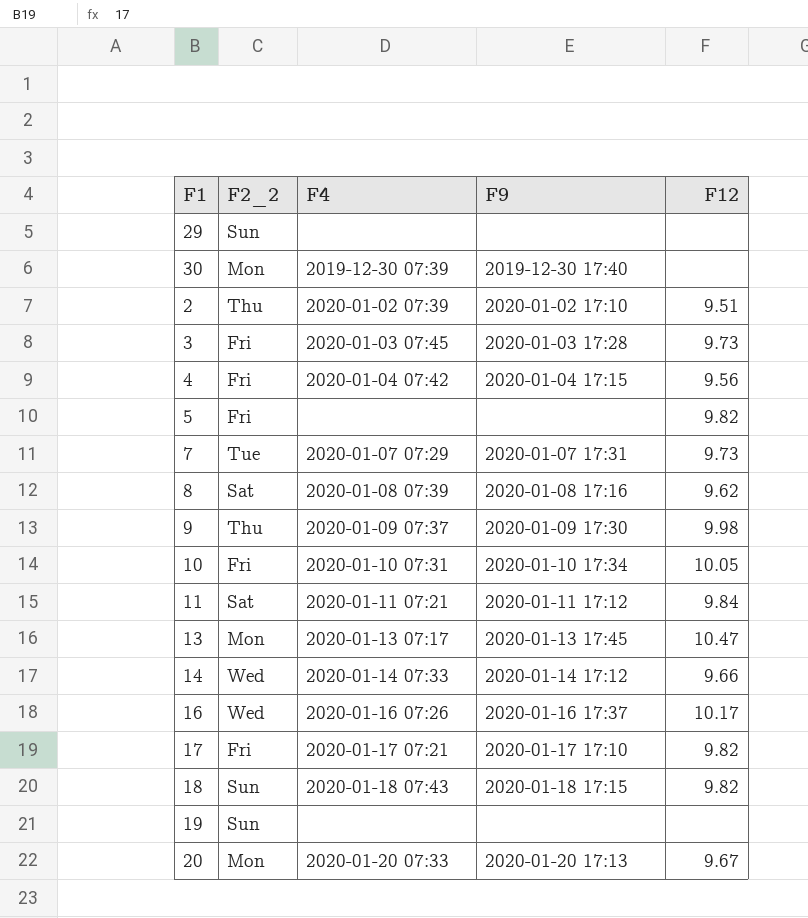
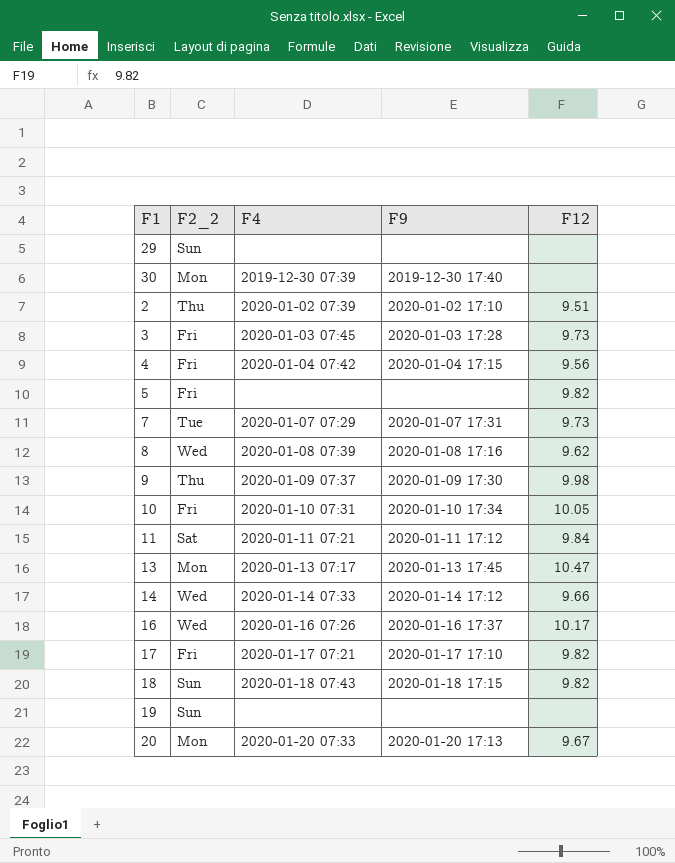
8 | F2_2: Sat -> Wed

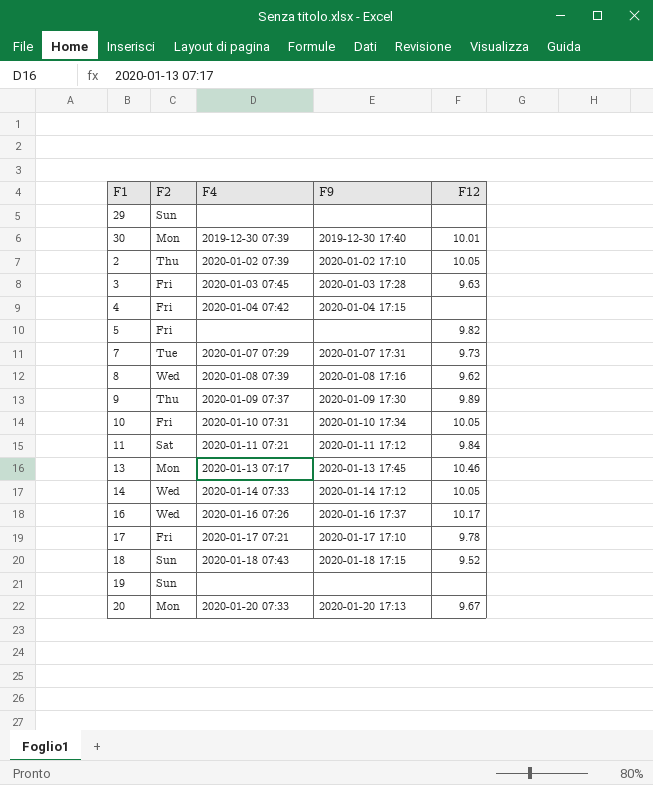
column name: F2_2 -> F2
30 | F12: none -> 10.01
2 | F12: 9.51 -> 10.05
3 | F12: 9.73 -> 9.63
4 | F12: 9.56 -> none
9 | F12: 9.98 -> 9.89
13 | F12: 10.47 -> 10.46
14 | F12: 9.66 -> 10.05
17 | F12: 9.82 -> 9.78
18 | F12: 9.82 -> 9.52

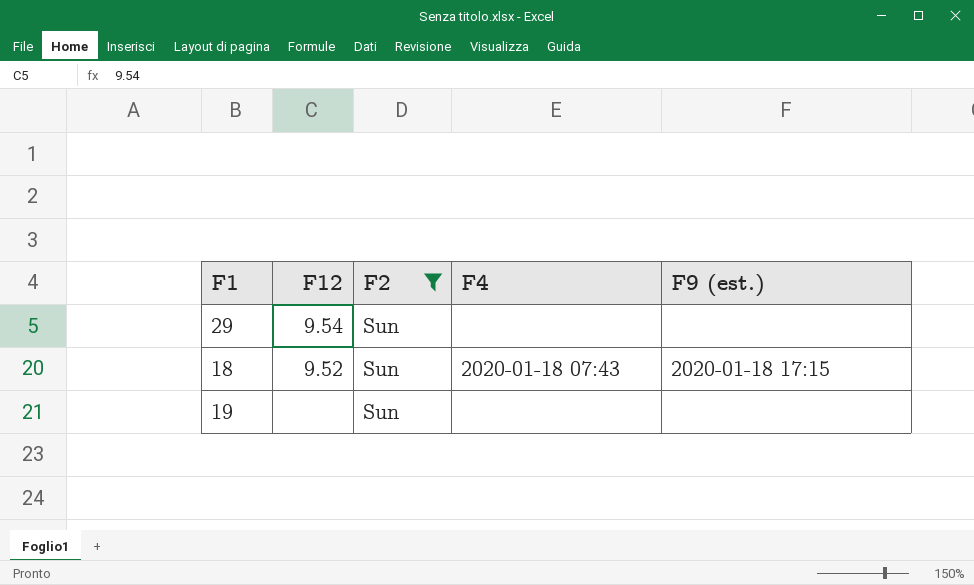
filter: none -> F2 = Sun
column F12 | position: 5 -> 2
column name: F9 -> F9 (est.)
29 | F12: none -> 9.54

